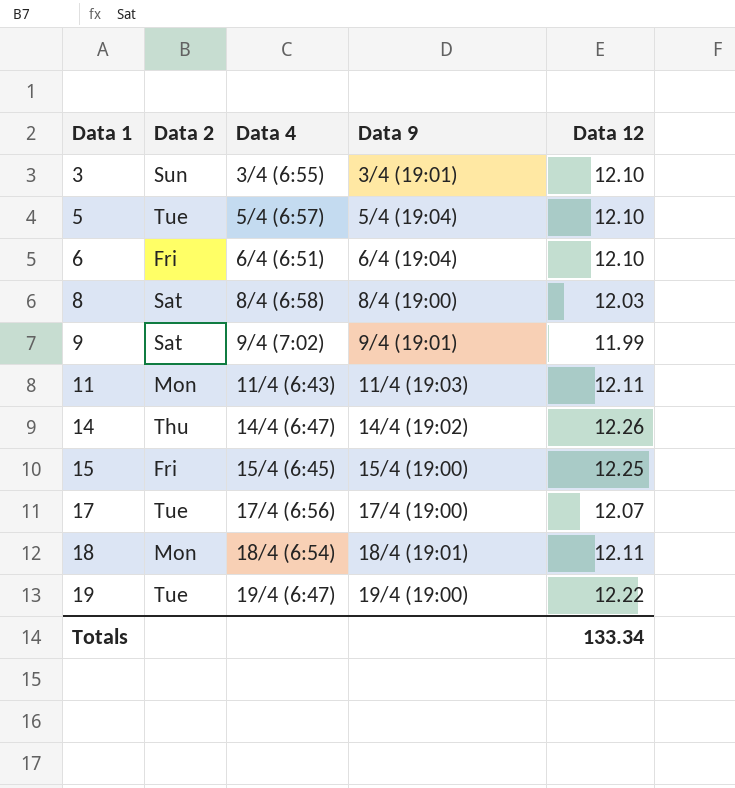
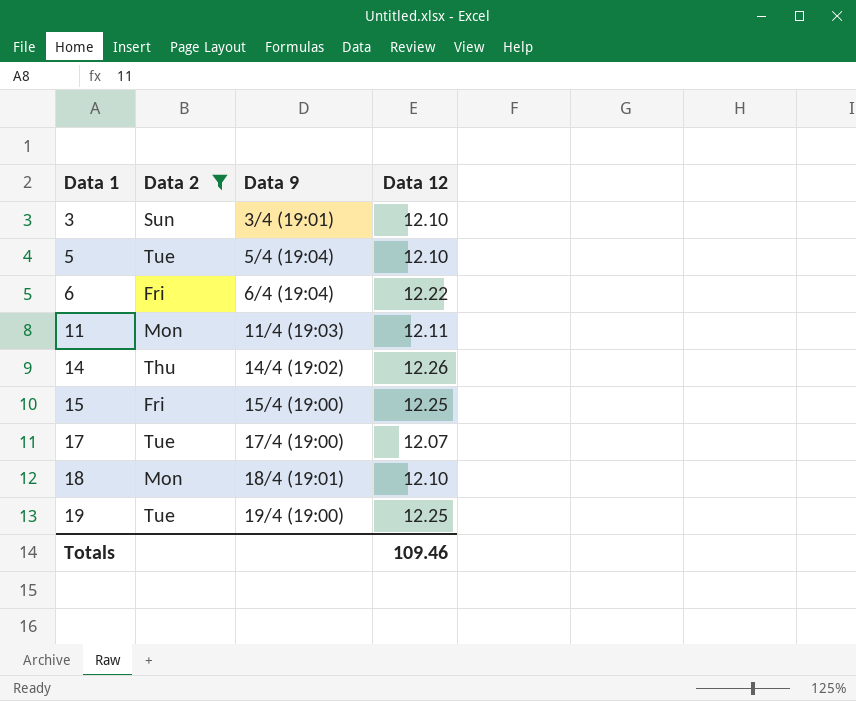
filter: none -> Data 2 != Sat
column Data 4 | position: 3 -> none
6 | Data 12: 12.10 -> 12.22
18 | Data 12: 12.11 -> 12.10
19 | Data 12: 12.22 -> 12.25
Totals | Data 12: 133.34 -> 109.46

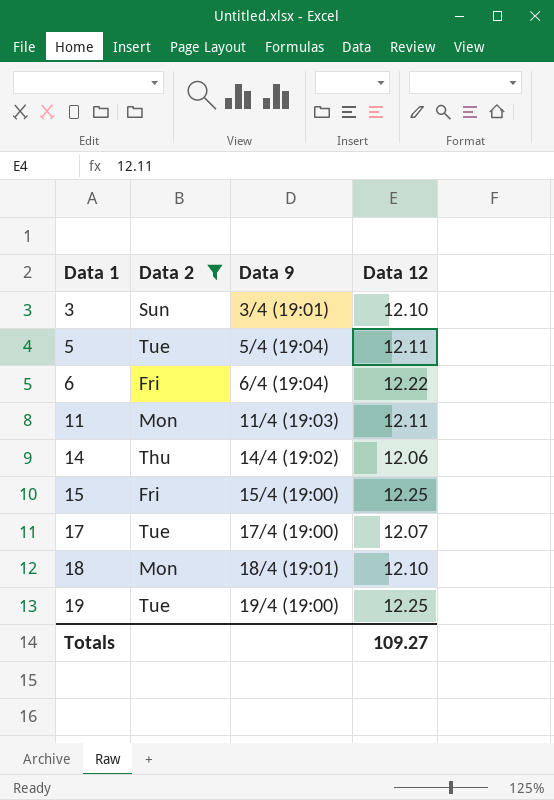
5 | Data 12: 12.10 -> 12.11
14 | Data 12: 12.26 -> 12.06
Totals | Data 12: 109.46 -> 109.27

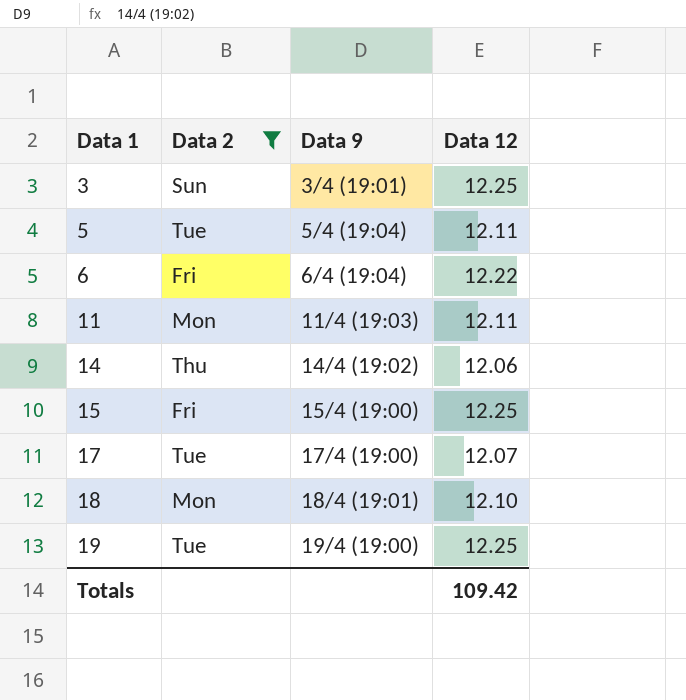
3 | Data 12: 12.10 -> 12.25
Totals | Data 12: 109.27 -> 109.42

